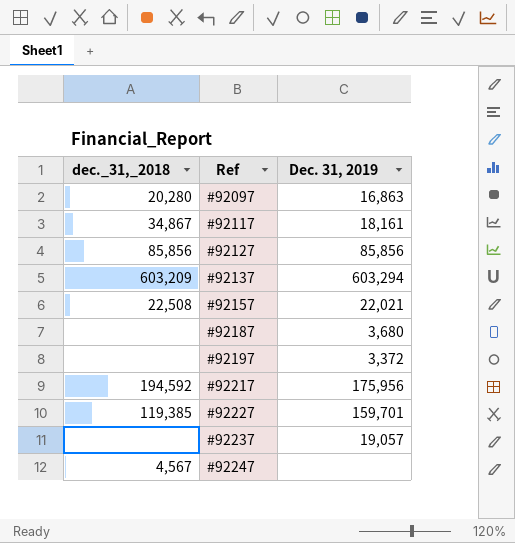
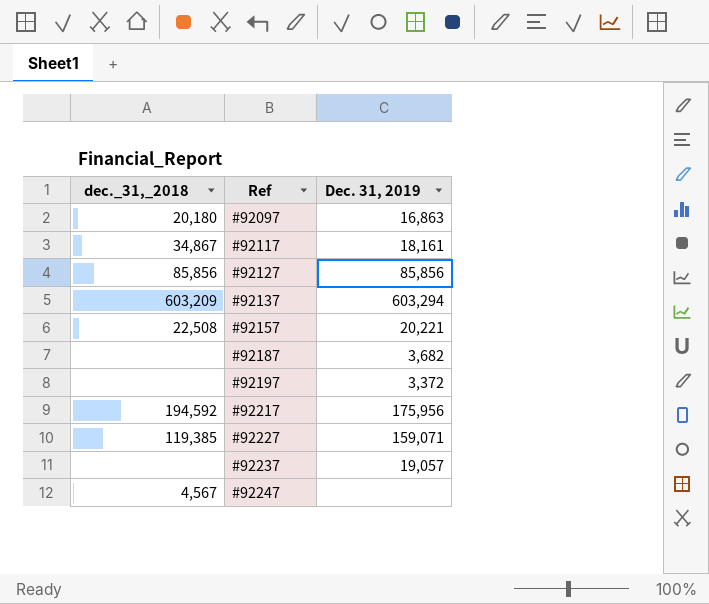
#92097 | dec._31,_2018: 20,280 -> 20,180
#92157 | Dec. 31, 2019: 22,021 -> 20,221
#92187 | Dec. 31, 2019: 3,680 -> 3,682
#92227 | Dec. 31, 2019: 159,701 -> 159,071

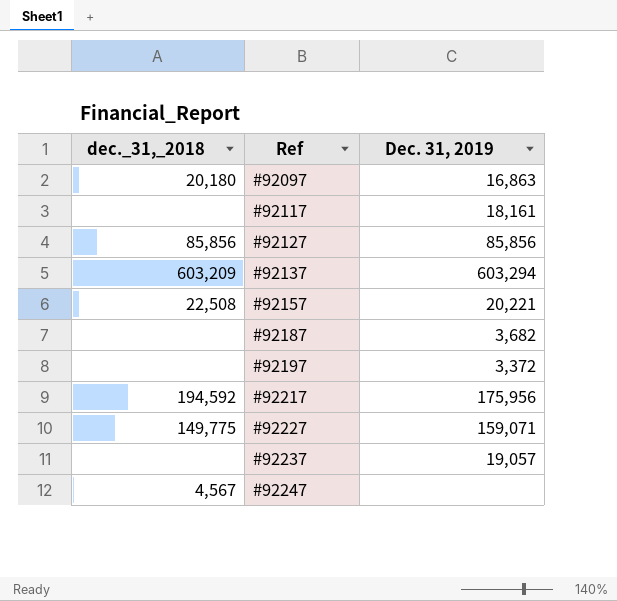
#92117 | dec._31,_2018: 34,867 -> none
#92227 | dec._31,_2018: 119,385 -> 149,775

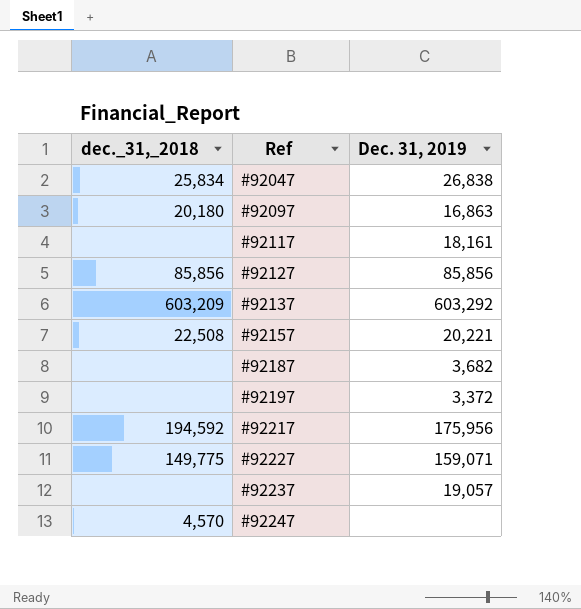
row #92047: none -> 25,834 | 26,838
#92137 | Dec. 31, 2019: 603,294 -> 603,292
#92247 | dec._31,_2018: 4,567 -> 4,570

